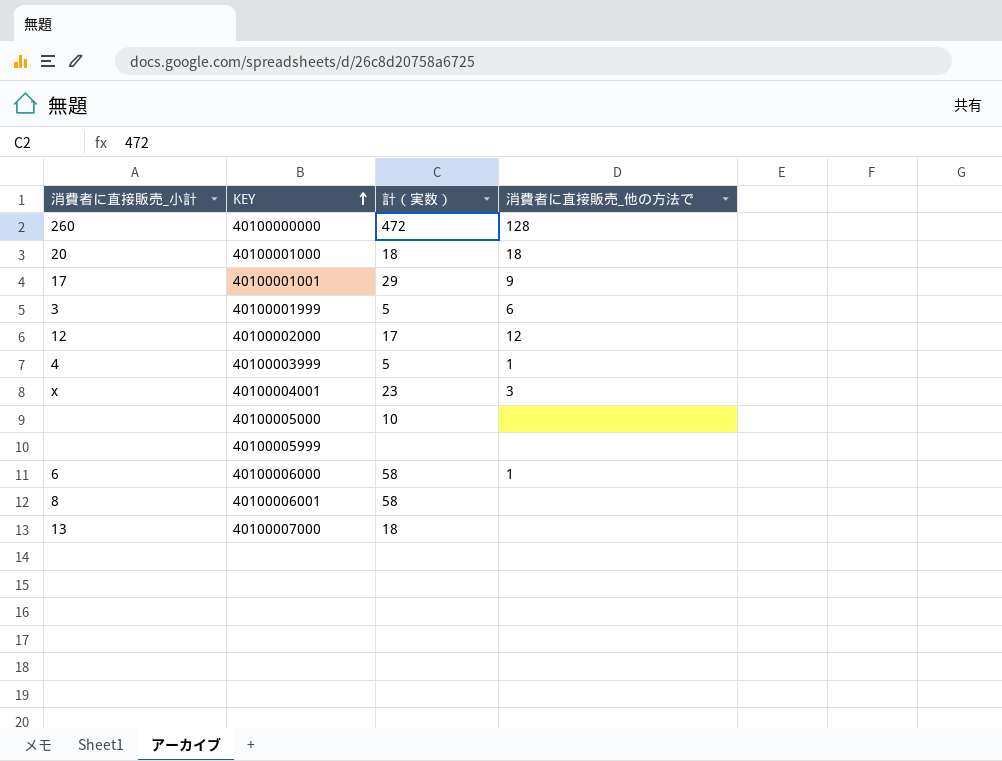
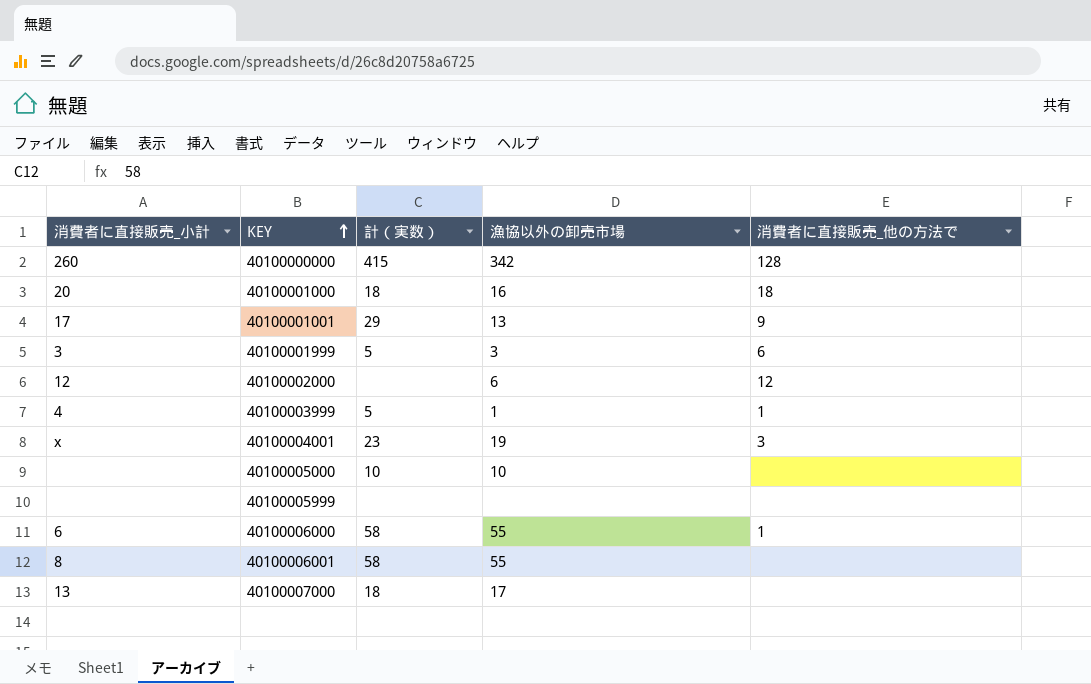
column 漁協以外の卸売市場 | position: none -> 4
40100000000 | 計（実数）: 472 -> 415
40100002000 | 計（実数）: 17 -> none

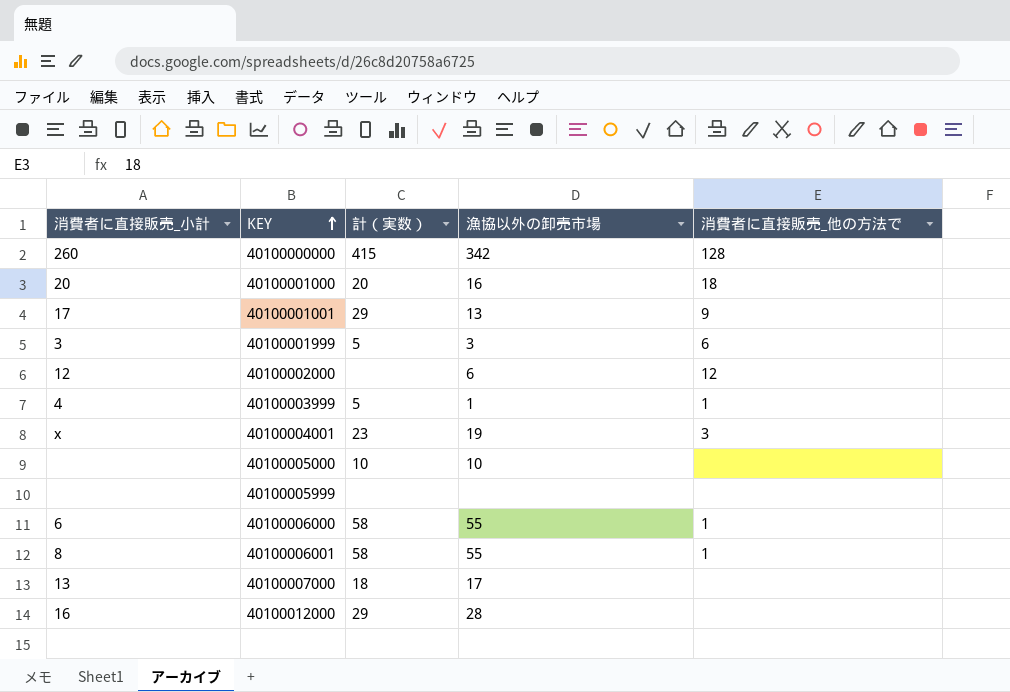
40100001000 | 計（実数）: 18 -> 20
40100006001 | 消費者に直接販売_他の方法で: none -> 1
row 40100012000: none -> 16 | 29 | 28 | none

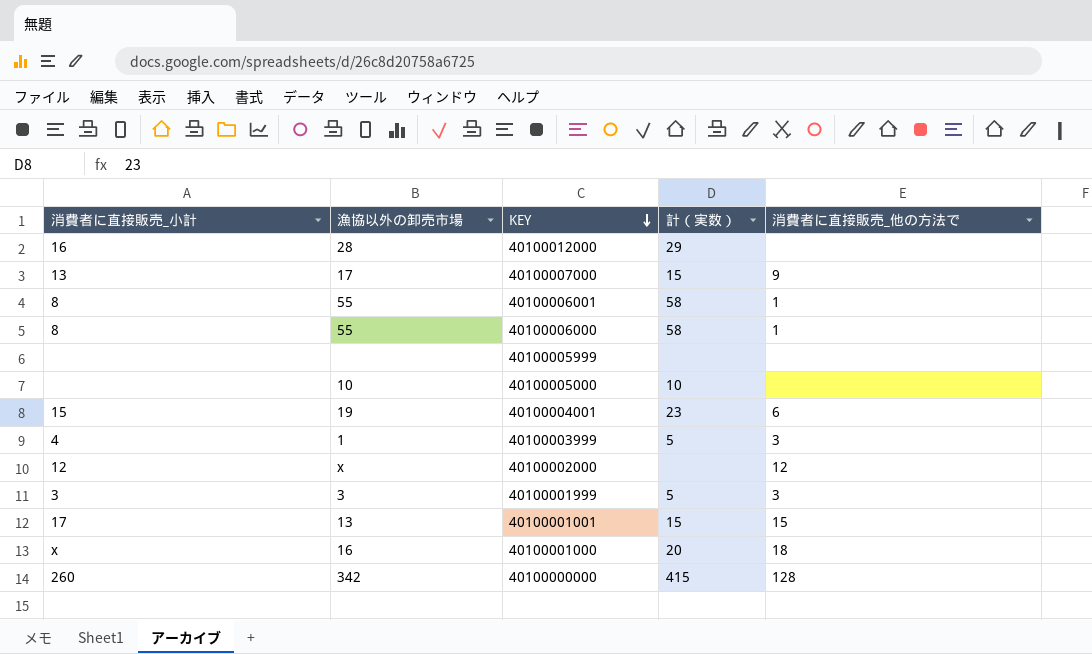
row order: KEY ascending -> KEY descending
column 漁協以外の卸売市場 | position: 4 -> 2
40100007000 | 計（実数）: 18 -> 15
40100007000 | 消費者に直接販売_他の方法で: none -> 9
40100006000 | 消費者に直接販売_小計: 6 -> 8
40100004001 | 消費者に直接販売_小計: x -> 15
40100004001 | 消費者に直接販売_他の方法で: 3 -> 6
40100003999 | 消費者に直接販売_他の方法で: 1 -> 3
40100002000 | 漁協以外の卸売市場: 6 -> x
40100001999 | 消費者に直接販売_他の方法で: 6 -> 3
40100001001 | 計（実数）: 29 -> 15
40100001001 | 消費者に直接販売_他の方法で: 9 -> 15
40100001000 | 消費者に直接販売_小計: 20 -> x

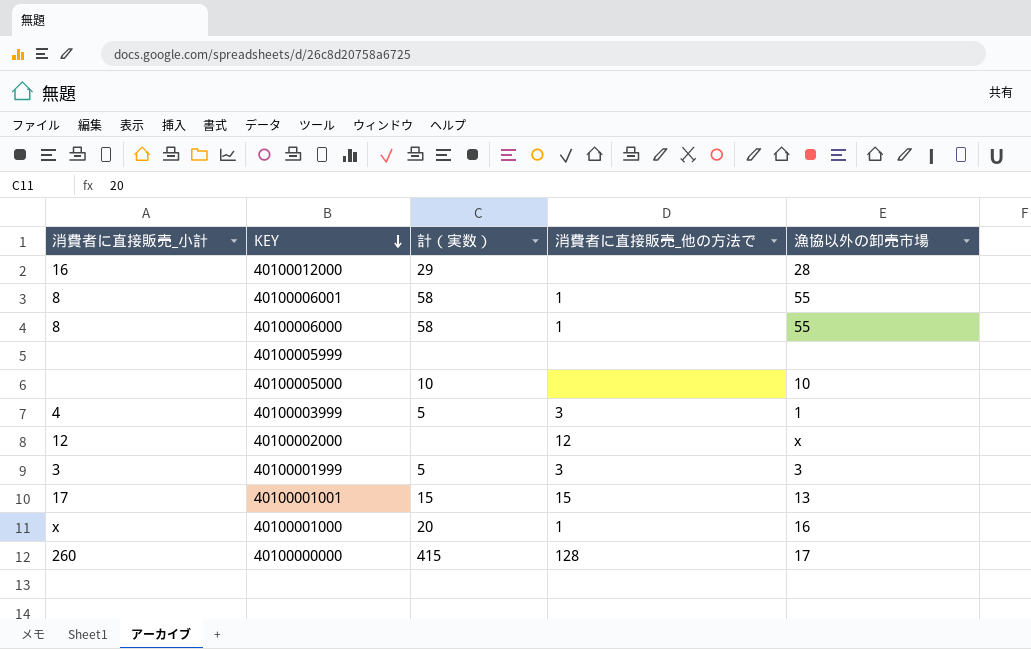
column 漁協以外の卸売市場 | position: 2 -> 5
row 40100007000: 13 | 17 | 15 | 9 -> none
row 40100004001: 15 | 19 | 23 | 6 -> none
40100001000 | 消費者に直接販売_他の方法で: 18 -> 1
40100000000 | 漁協以外の卸売市場: 342 -> 17

